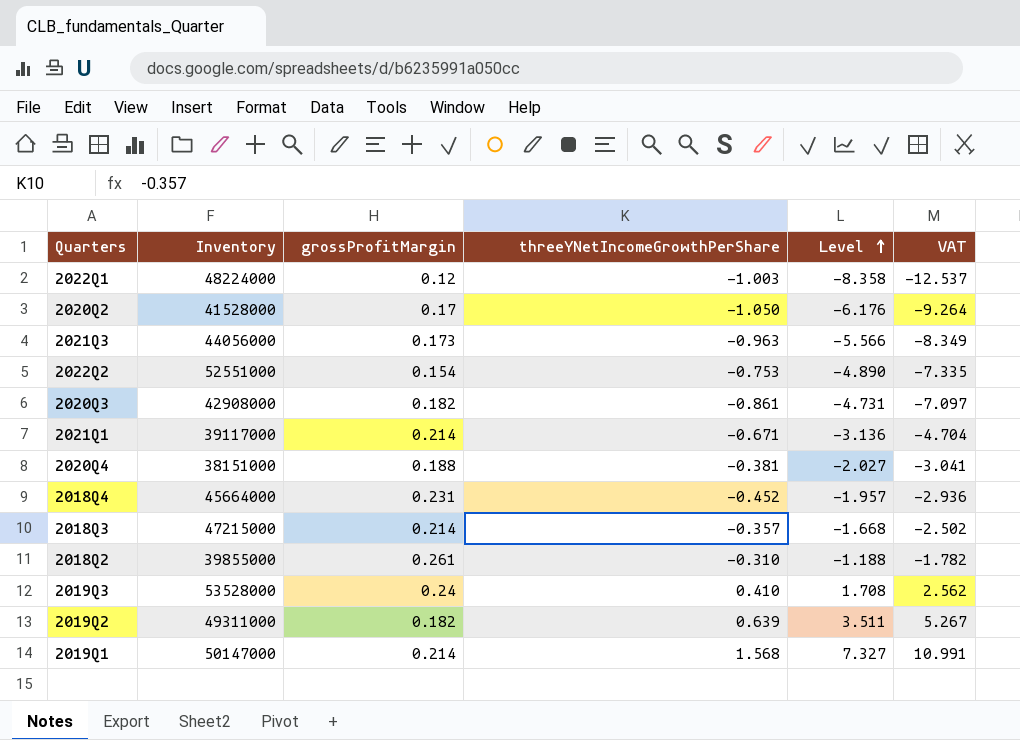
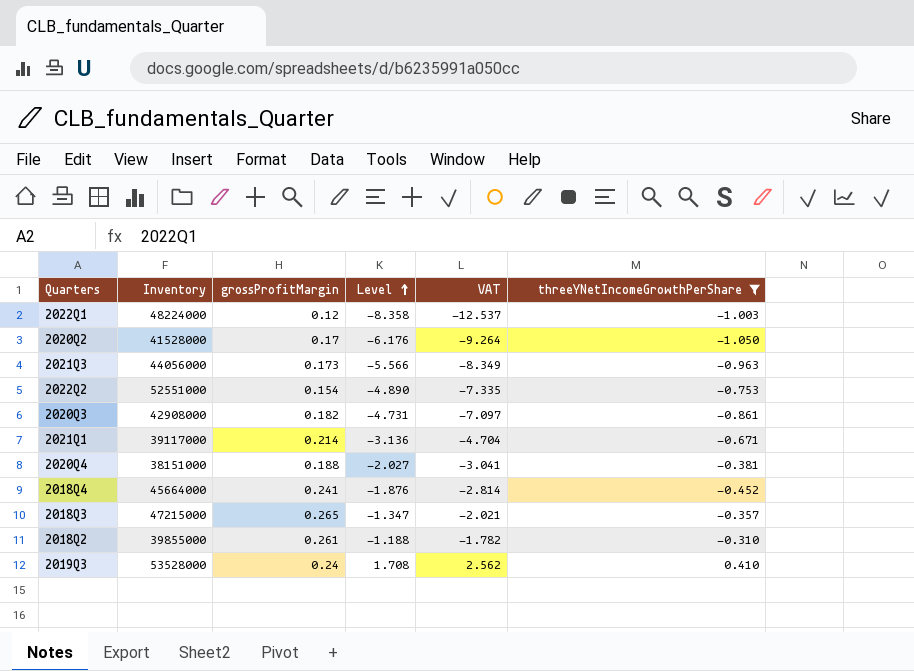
filter: none -> threeYNetIncomeGrowthPerShare <= 0.410
column threeYNetIncomeGrowthPerShare | position: 4 -> 6
2018Q4 | grossProfitMargin: 0.231 -> 0.241
2018Q4 | Level: -1.957 -> -1.876
2018Q4 | VAT: -2.936 -> -2.814
2018Q3 | grossProfitMargin: 0.214 -> 0.265
2018Q3 | Level: -1.668 -> -1.347
2018Q3 | VAT: -2.502 -> -2.021

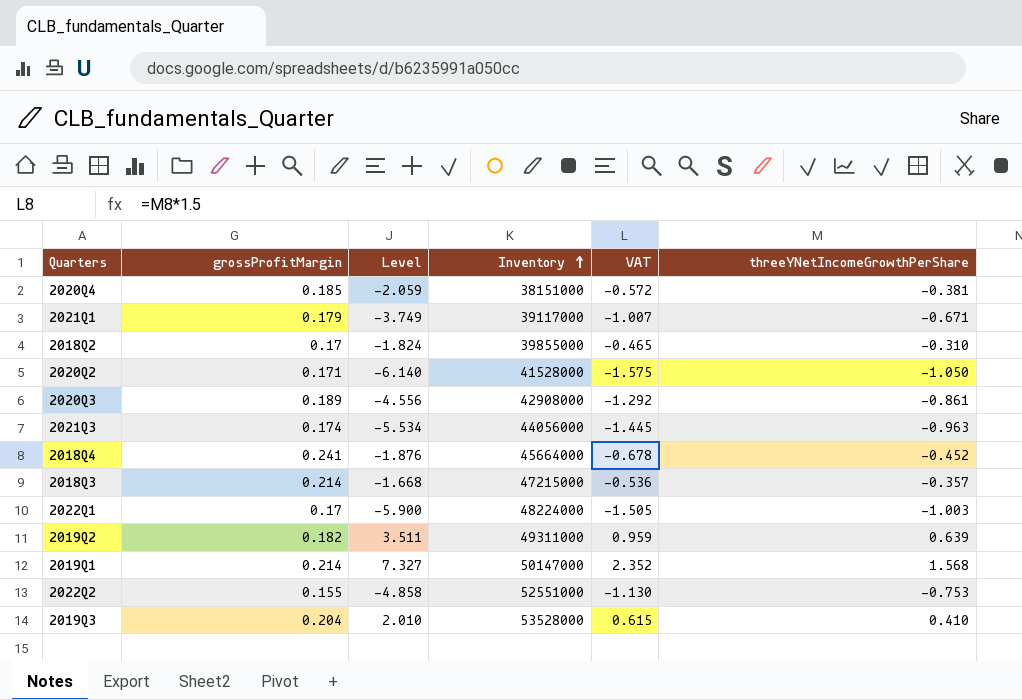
filter: threeYNetIncomeGrowthPerShare <= 0.410 -> none
row order: Level ascending -> Inventory ascending
column Inventory | position: 2 -> 4
column VAT | formula: [Level] * 1.5 -> [threeYNetIncomeGrowthPerShare] * 1.5
2020Q4 | grossProfitMargin: 0.188 -> 0.185
2020Q4 | Level: -2.027 -> -2.059
2021Q1 | grossProfitMargin: 0.214 -> 0.179
2021Q1 | Level: -3.136 -> -3.749
2018Q2 | grossProfitMargin: 0.261 -> 0.17
2018Q2 | Level: -1.188 -> -1.824
2020Q2 | grossProfitMargin: 0.17 -> 0.171
2020Q2 | Level: -6.176 -> -6.140
2020Q3 | grossProfitMargin: 0.182 -> 0.189
2020Q3 | Level: -4.731 -> -4.556
2021Q3 | grossProfitMargin: 0.173 -> 0.174
2021Q3 | Level: -5.566 -> -5.534
2018Q3 | grossProfitMargin: 0.265 -> 0.214
2018Q3 | Level: -1.347 -> -1.668
2022Q1 | grossProfitMargin: 0.12 -> 0.17
2022Q1 | Level: -8.358 -> -5.900
2022Q2 | grossProfitMargin: 0.154 -> 0.155
2022Q2 | Level: -4.890 -> -4.858
2019Q3 | grossProfitMargin: 0.24 -> 0.204
2019Q3 | Level: 1.708 -> 2.010

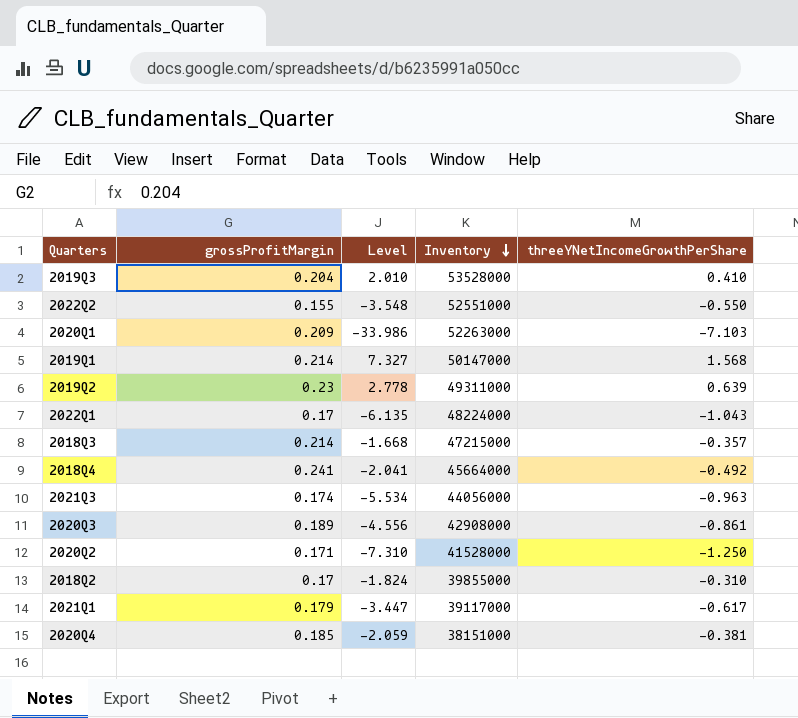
row order: Inventory ascending -> Inventory descending
column VAT | formula: [threeYNetIncomeGrowthPerShare] * 1.5 -> none
2022Q2 | Level: -4.858 -> -3.548
2022Q2 | threeYNetIncomeGrowthPerShare: -0.753 -> -0.550
row 2020Q1: none -> 0.209 | -33.986 | 52263000 | -7.103
2019Q2 | grossProfitMargin: 0.182 -> 0.23
2019Q2 | Level: 3.511 -> 2.778
2022Q1 | Level: -5.900 -> -6.135
2022Q1 | threeYNetIncomeGrowthPerShare: -1.003 -> -1.043
2018Q4 | Level: -1.876 -> -2.041
2018Q4 | threeYNetIncomeGrowthPerShare: -0.452 -> -0.492
2020Q2 | Level: -6.140 -> -7.310
2020Q2 | threeYNetIncomeGrowthPerShare: -1.050 -> -1.250
2021Q1 | Level: -3.749 -> -3.447
2021Q1 | threeYNetIncomeGrowthPerShare: -0.671 -> -0.617

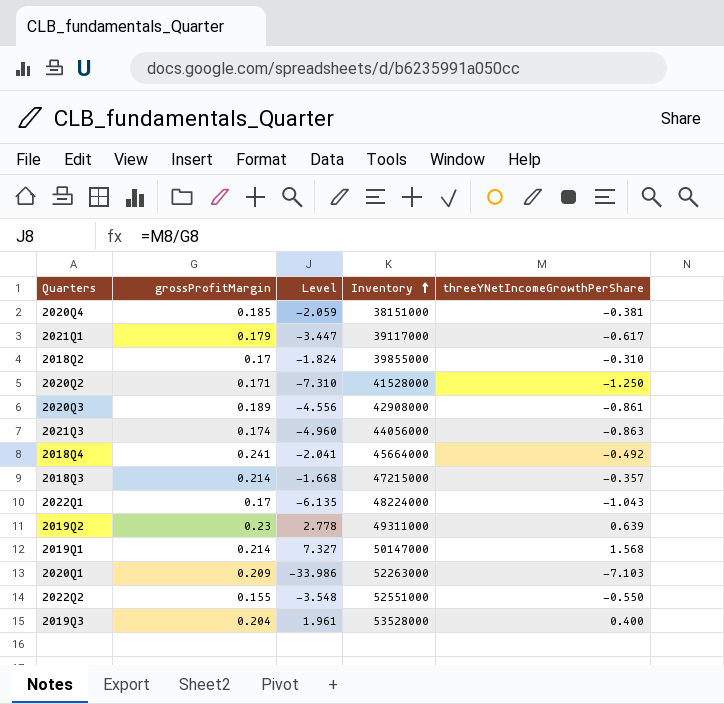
row order: Inventory descending -> Inventory ascending
2021Q3 | Level: -5.534 -> -4.960
2021Q3 | threeYNetIncomeGrowthPerShare: -0.963 -> -0.863
2019Q3 | Level: 2.010 -> 1.961
2019Q3 | threeYNetIncomeGrowthPerShare: 0.410 -> 0.400

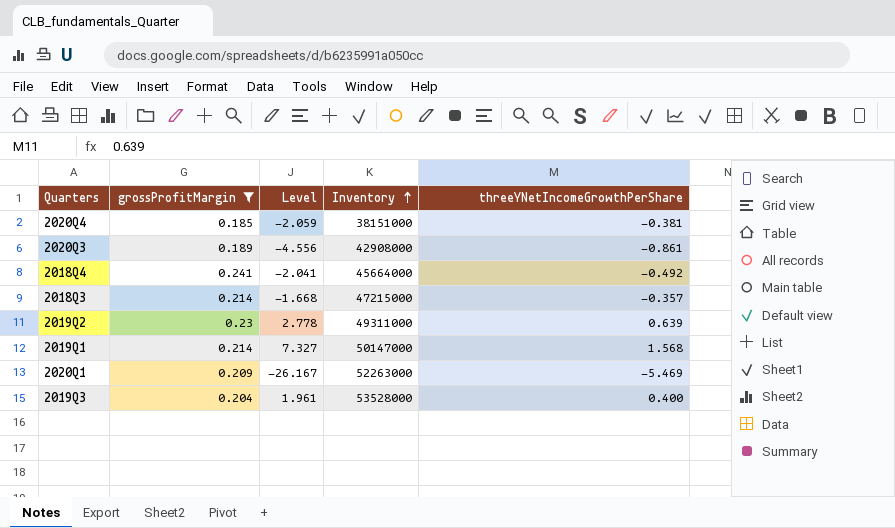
filter: none -> grossProfitMargin >= 0.185
2020Q1 | Level: -33.986 -> -26.167
2020Q1 | threeYNetIncomeGrowthPerShare: -7.103 -> -5.469

